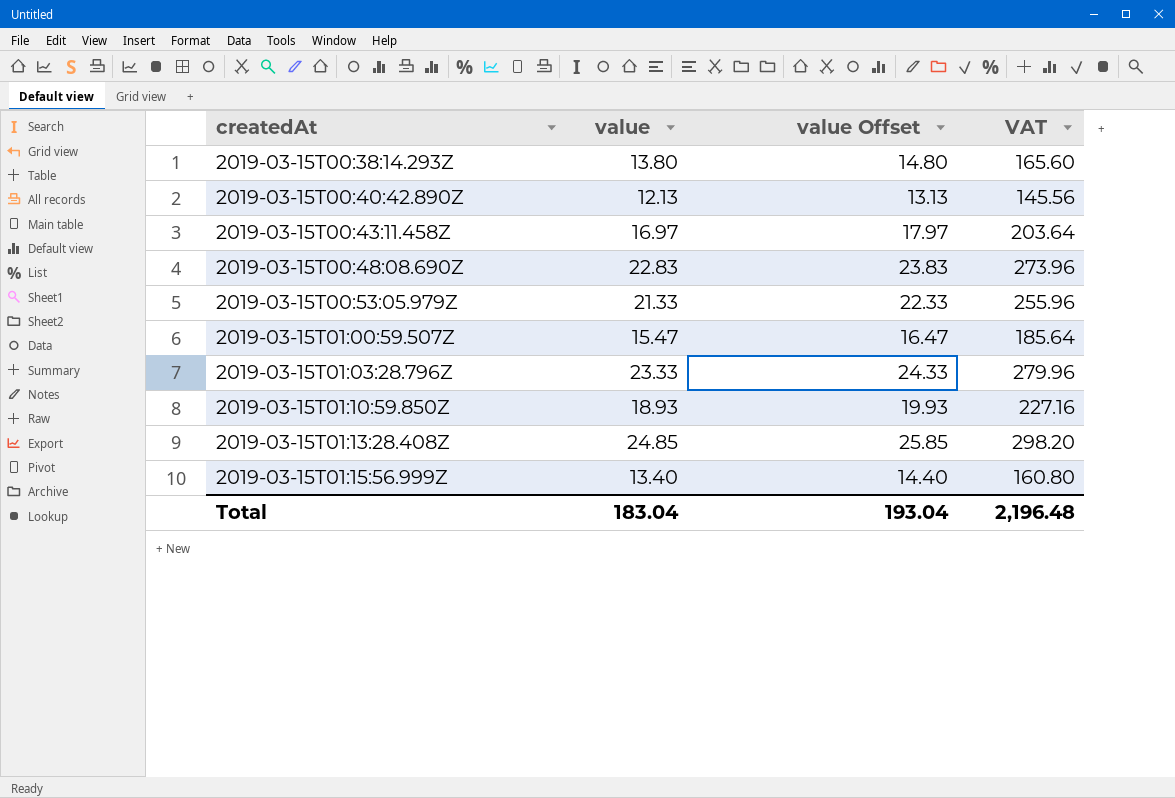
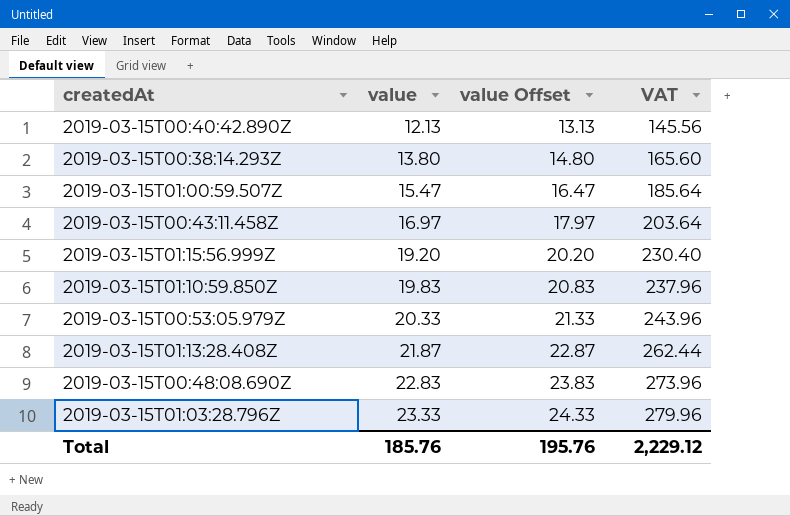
row order: createdAt ascending -> value ascending
2019-03-15T01:15:56.999Z | value: 13.40 -> 19.20
2019-03-15T01:15:56.999Z | value Offset: 14.40 -> 20.20
2019-03-15T01:15:56.999Z | VAT: 160.80 -> 230.40
2019-03-15T01:10:59.850Z | value: 18.93 -> 19.83
2019-03-15T01:10:59.850Z | value Offset: 19.93 -> 20.83
2019-03-15T01:10:59.850Z | VAT: 227.16 -> 237.96
2019-03-15T00:53:05.979Z | value: 21.33 -> 20.33
2019-03-15T00:53:05.979Z | value Offset: 22.33 -> 21.33
2019-03-15T00:53:05.979Z | VAT: 255.96 -> 243.96
2019-03-15T01:13:28.408Z | value: 24.85 -> 21.87
2019-03-15T01:13:28.408Z | value Offset: 25.85 -> 22.87
2019-03-15T01:13:28.408Z | VAT: 298.20 -> 262.44
Total | value: 183.04 -> 185.76
Total | value Offset: 193.04 -> 195.76
Total | VAT: 2,196.48 -> 2,229.12

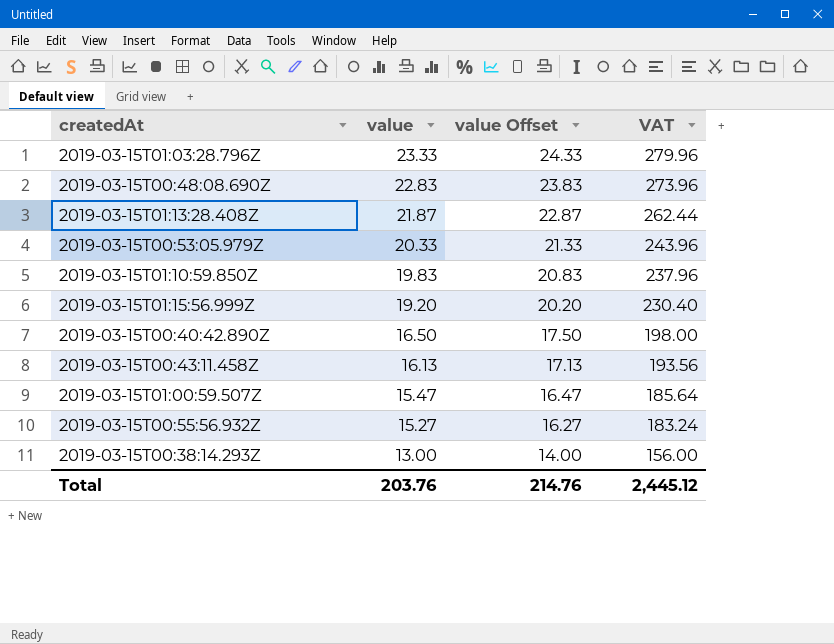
row order: value ascending -> value descending
2019-03-15T00:40:42.890Z | value: 12.13 -> 16.50
2019-03-15T00:40:42.890Z | value Offset: 13.13 -> 17.50
2019-03-15T00:40:42.890Z | VAT: 145.56 -> 198.00
2019-03-15T00:43:11.458Z | value: 16.97 -> 16.13
2019-03-15T00:43:11.458Z | value Offset: 17.97 -> 17.13
2019-03-15T00:43:11.458Z | VAT: 203.64 -> 193.56
row 2019-03-15T00:55:56.932Z: none -> 15.27 | 16.27 | 183.24
2019-03-15T00:38:14.293Z | value: 13.80 -> 13.00
2019-03-15T00:38:14.293Z | value Offset: 14.80 -> 14.00
2019-03-15T00:38:14.293Z | VAT: 165.60 -> 156.00
Total | value: 185.76 -> 203.76
Total | value Offset: 195.76 -> 214.76
Total | VAT: 2,229.12 -> 2,445.12

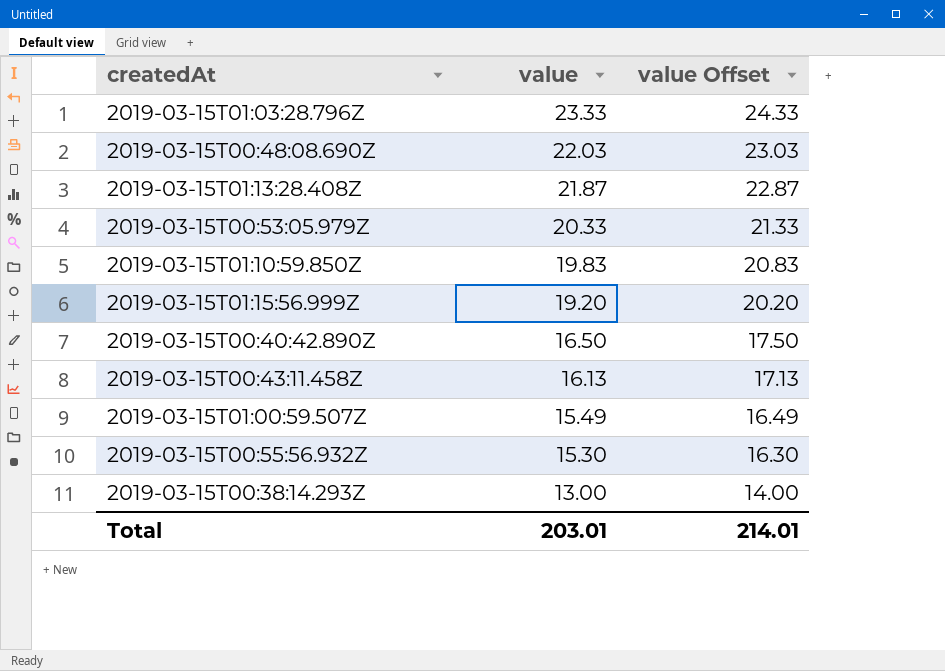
column VAT | formula: [value] * 12 -> none
2019-03-15T00:48:08.690Z | value: 22.83 -> 22.03
2019-03-15T00:48:08.690Z | value Offset: 23.83 -> 23.03
2019-03-15T01:00:59.507Z | value: 15.47 -> 15.49
2019-03-15T01:00:59.507Z | value Offset: 16.47 -> 16.49
2019-03-15T00:55:56.932Z | value: 15.27 -> 15.30
2019-03-15T00:55:56.932Z | value Offset: 16.27 -> 16.30
Total | value: 203.76 -> 203.01
Total | value Offset: 214.76 -> 214.01

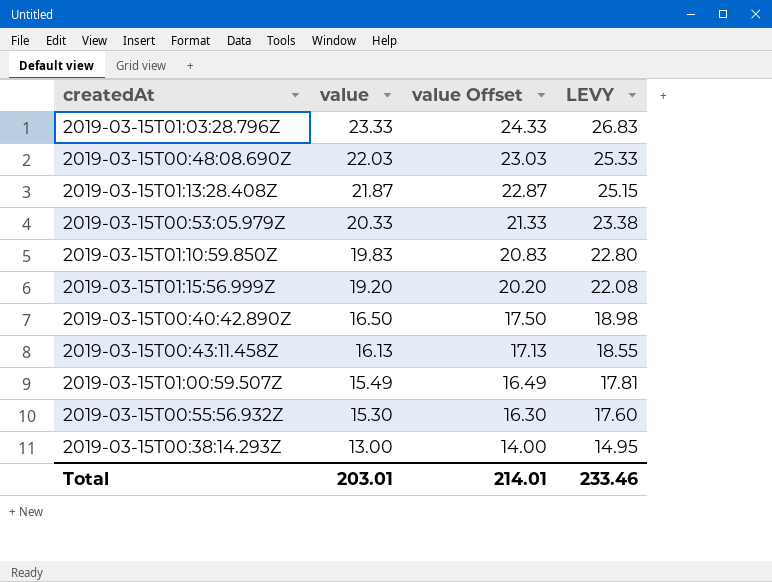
column LEVY | formula: none -> [value] * 1.15

